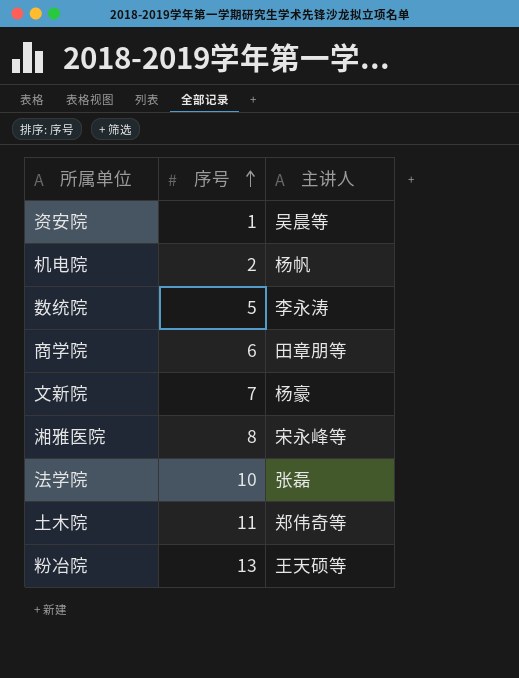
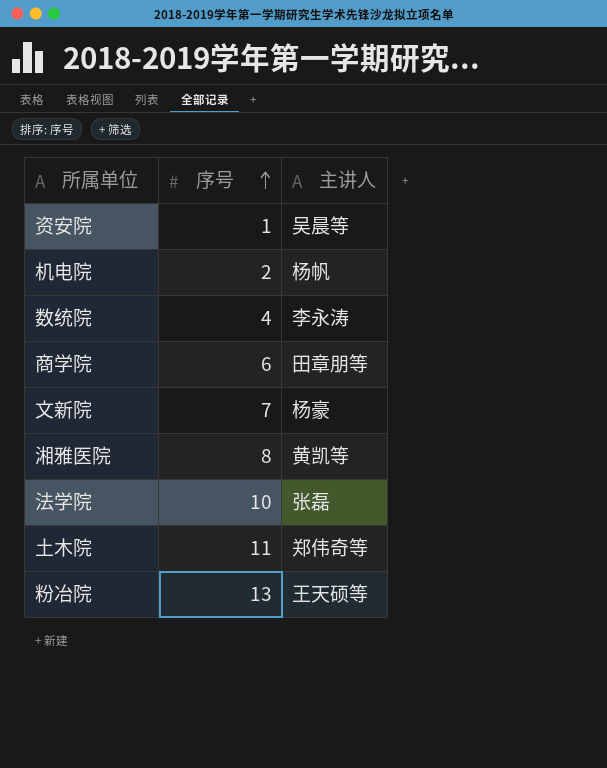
数统院 | 序号: 5 -> 4
湘雅医院 | 主讲人: 宋永峰等 -> 黄凯等

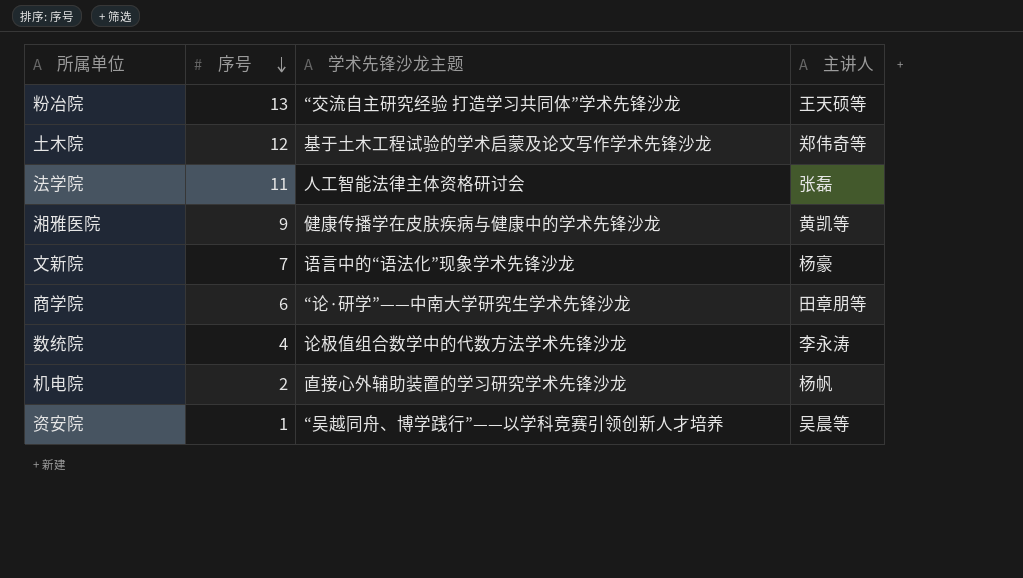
row order: 序号 ascending -> 序号 descending
column 学术先锋沙龙主题 | position: none -> 3
土木院 | 序号: 11 -> 12
法学院 | 序号: 10 -> 11
湘雅医院 | 序号: 8 -> 9

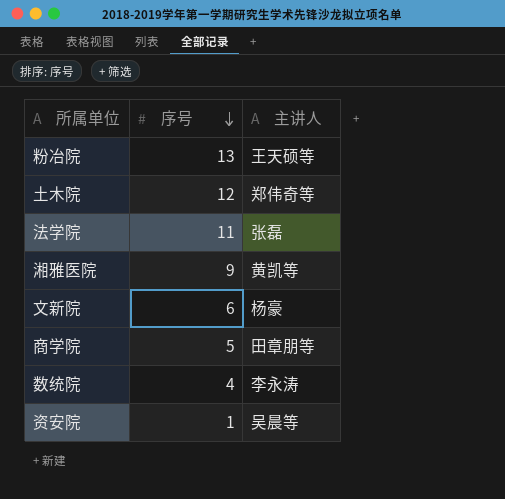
column 学术先锋沙龙主题 | position: 3 -> none
row 机电院: 2 | 直接心外辅助装置的学习研究学术先锋沙龙 | 杨帆 -> none
文新院 | 序号: 7 -> 6
商学院 | 序号: 6 -> 5

